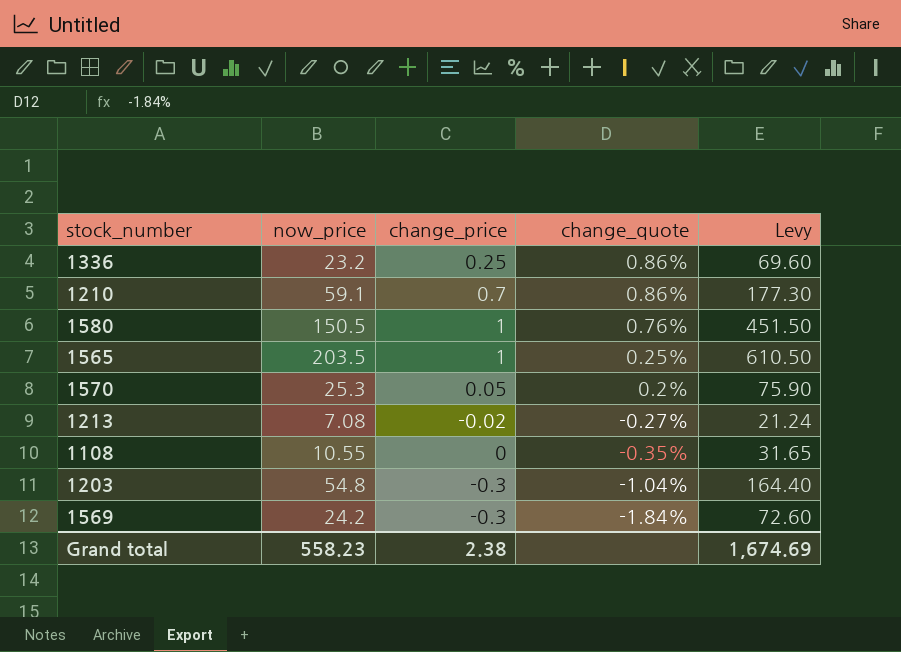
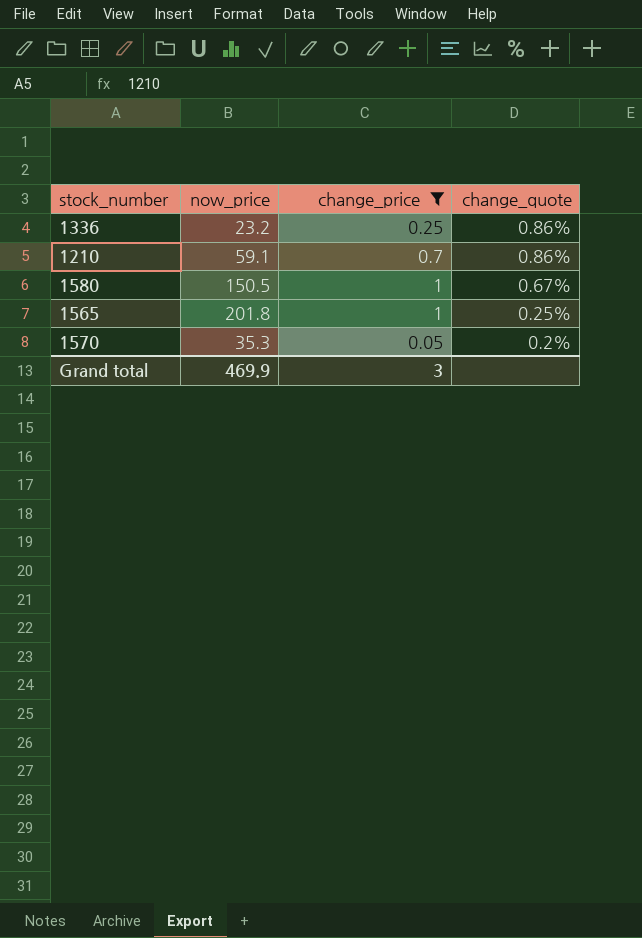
filter: none -> change_price >= 0.05
column Levy | formula: [now_price] * 3 -> none
1580 | change_quote: 0.76% -> 0.67%
1565 | now_price: 203.5 -> 201.8
1570 | now_price: 25.3 -> 35.3
Grand total | now_price: 558.23 -> 469.9
Grand total | change_price: 2.38 -> 3

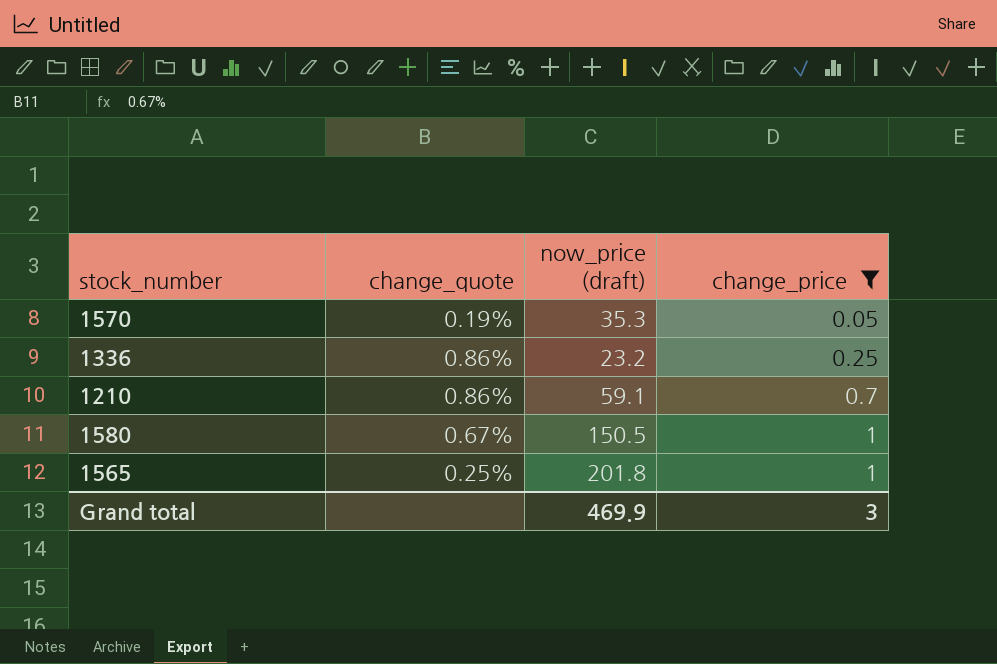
row order: change_quote descending -> change_price ascending
column change_quote | position: 4 -> 2
column name: now_price -> now_price (draft)
1570 | change_quote: 0.2% -> 0.19%

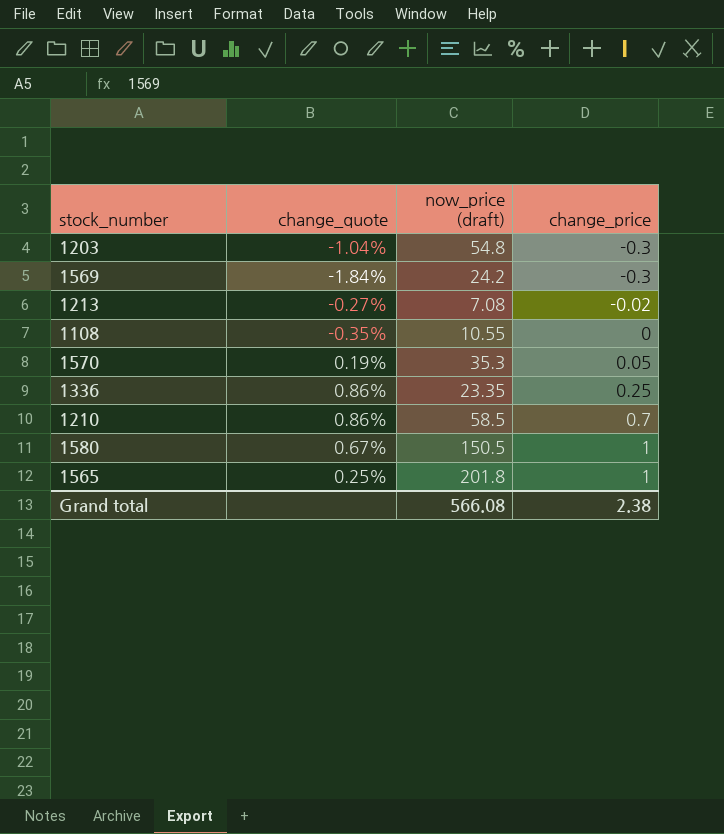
filter: change_price >= 0.05 -> none
1336 | now_price (draft): 23.2 -> 23.35
1210 | now_price (draft): 59.1 -> 58.5
Grand total | now_price (draft): 469.9 -> 566.08
Grand total | change_price: 3 -> 2.38

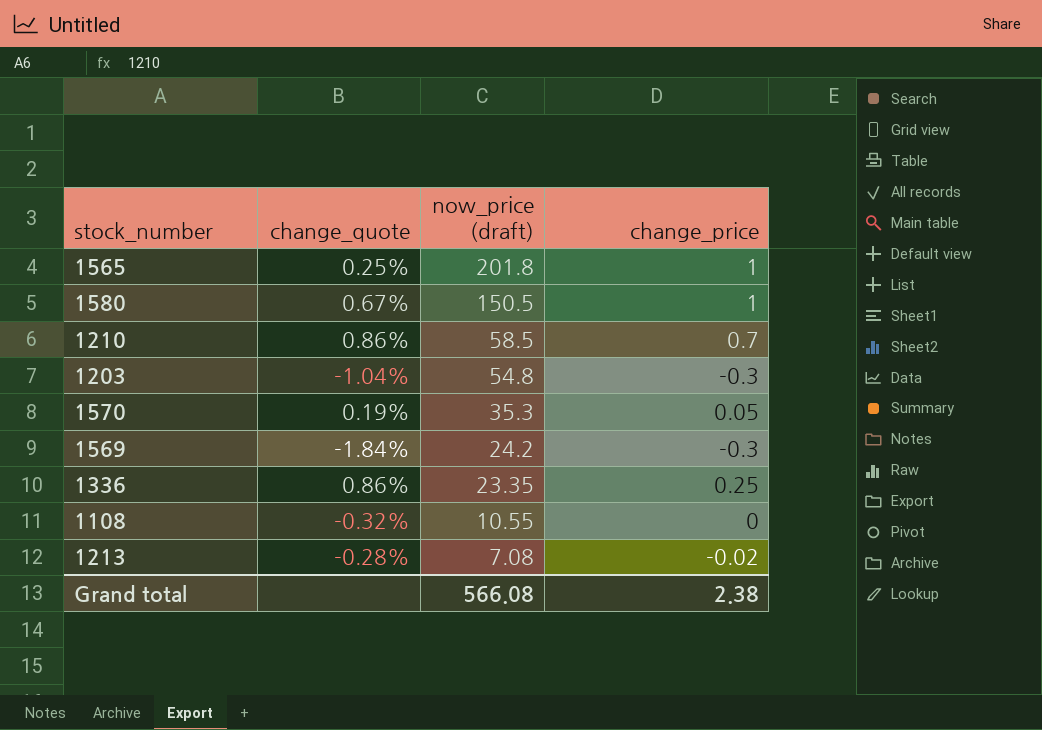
row order: change_price ascending -> now_price (draft) descending
1108 | change_quote: -0.35% -> -0.32%
1213 | change_quote: -0.27% -> -0.28%

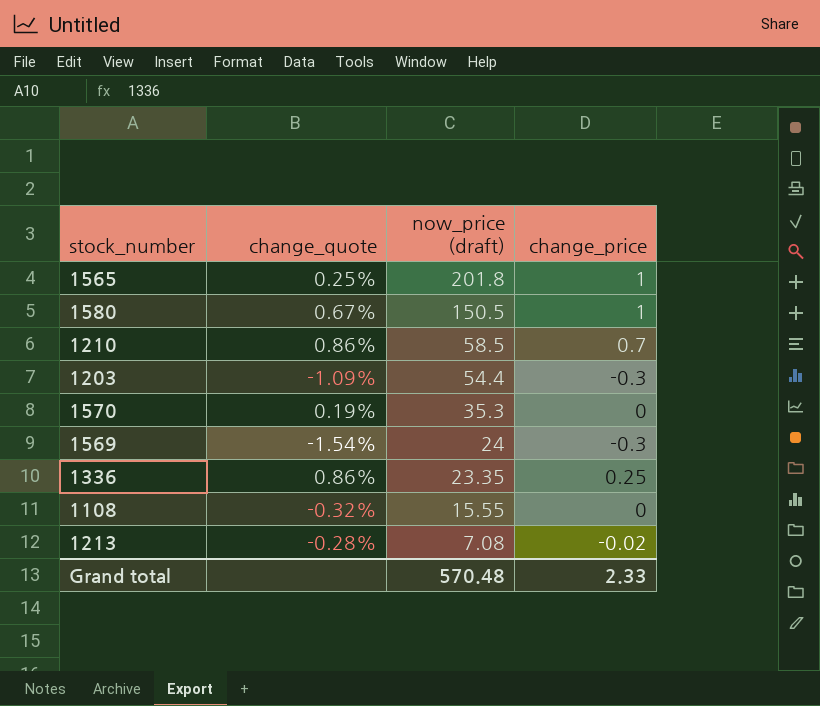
1203 | change_quote: -1.04% -> -1.09%
1203 | now_price (draft): 54.8 -> 54.4
1570 | change_price: 0.05 -> 0
1569 | change_quote: -1.84% -> -1.54%
1569 | now_price (draft): 24.2 -> 24
1108 | now_price (draft): 10.55 -> 15.55
Grand total | now_price (draft): 566.08 -> 570.48
Grand total | change_price: 2.38 -> 2.33

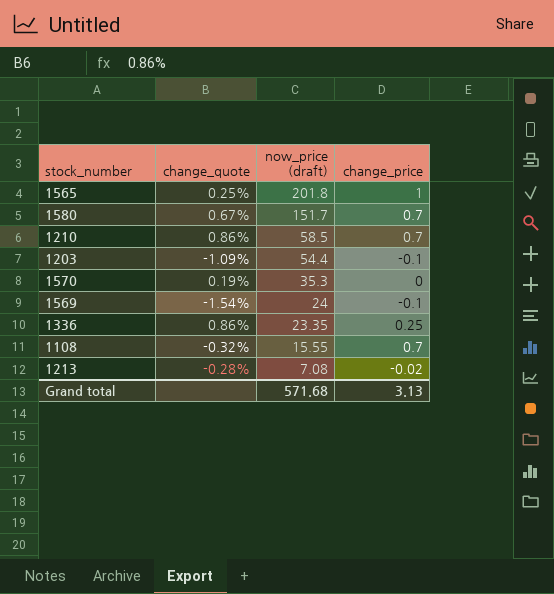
1580 | now_price (draft): 150.5 -> 151.7
1580 | change_price: 1 -> 0.7
1203 | change_price: -0.3 -> -0.1
1569 | change_price: -0.3 -> -0.1
1108 | change_price: 0 -> 0.7
Grand total | now_price (draft): 570.48 -> 571.68
Grand total | change_price: 2.33 -> 3.13

